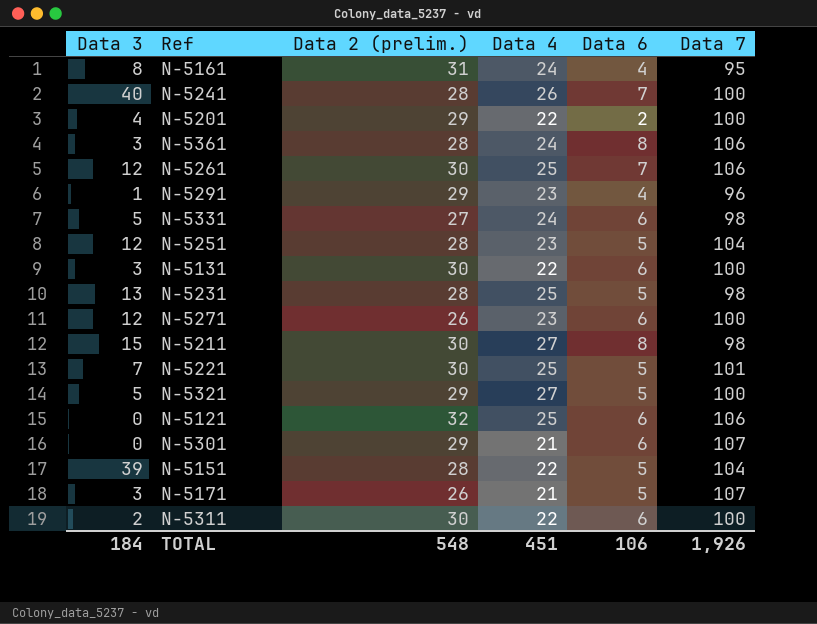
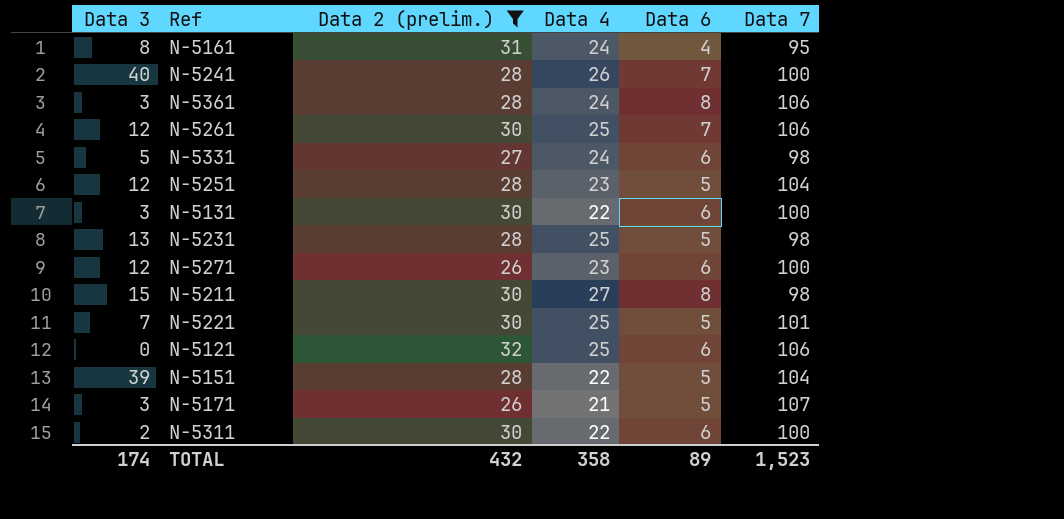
filter: none -> Data 2 (prelim.) != 29
TOTAL | Data 3: 184 -> 174
TOTAL | Data 2 (prelim.): 548 -> 432
TOTAL | Data 4: 451 -> 358
TOTAL | Data 6: 106 -> 89
TOTAL | Data 7: 1,926 -> 1,523

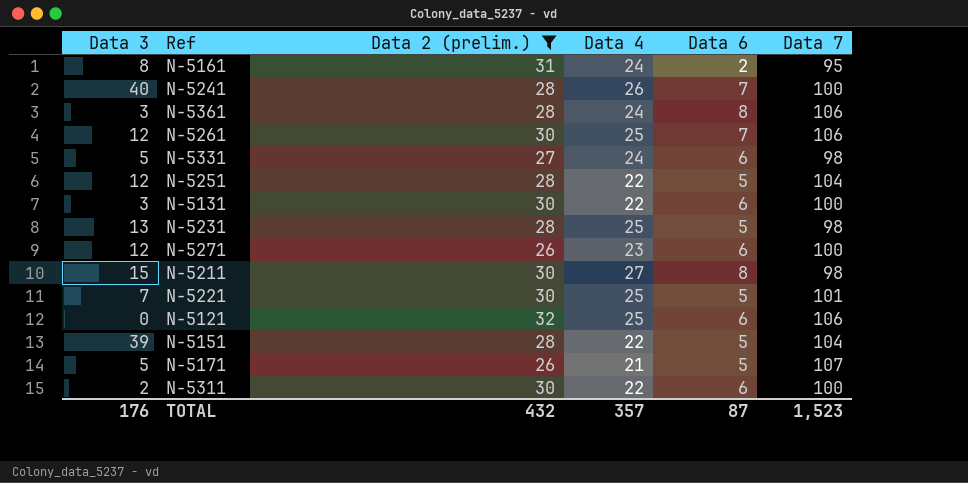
N-5161 | Data 6: 4 -> 2
N-5251 | Data 4: 23 -> 22
N-5171 | Data 3: 3 -> 5
TOTAL | Data 3: 174 -> 176
TOTAL | Data 4: 358 -> 357
TOTAL | Data 6: 89 -> 87

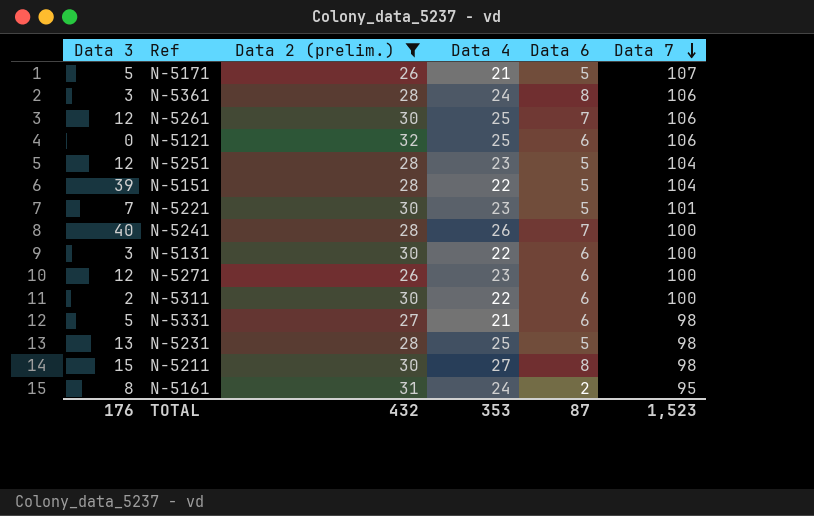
row order: none -> Data 7 descending
N-5251 | Data 4: 22 -> 23
N-5221 | Data 4: 25 -> 23
N-5331 | Data 4: 24 -> 21
TOTAL | Data 4: 357 -> 353

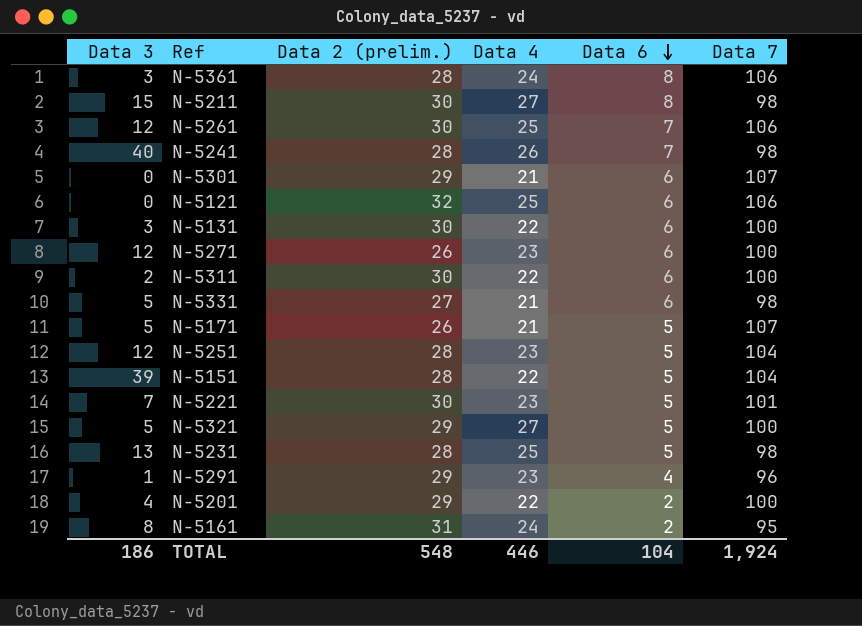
filter: Data 2 (prelim.) != 29 -> none
row order: Data 7 descending -> Data 6 descending
N-5241 | Data 7: 100 -> 98
TOTAL | Data 3: 176 -> 186
TOTAL | Data 2 (prelim.): 432 -> 548
TOTAL | Data 4: 353 -> 446
TOTAL | Data 6: 87 -> 104
TOTAL | Data 7: 1,523 -> 1,924

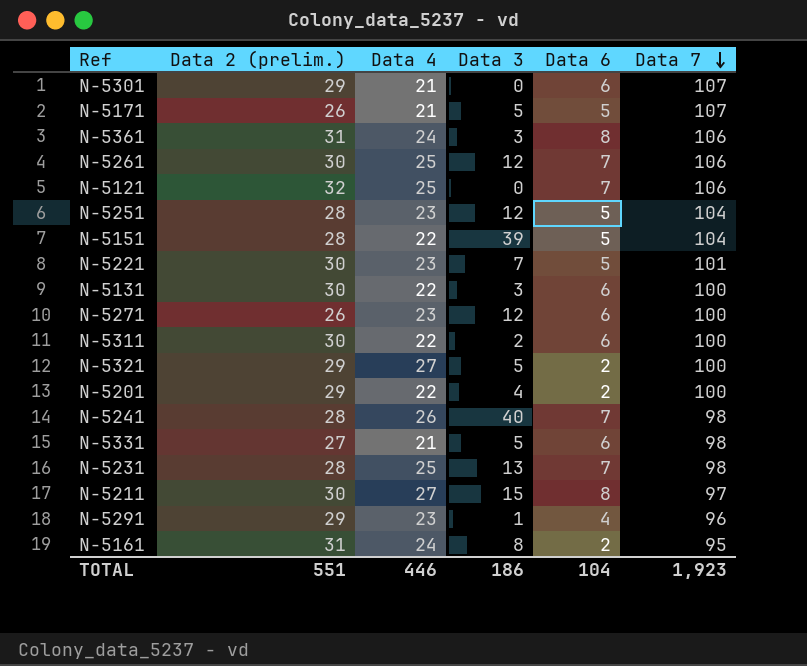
row order: Data 6 descending -> Data 7 descending
column Data 3 | position: 1 -> 4
N-5361 | Data 2 (prelim.): 28 -> 31
N-5121 | Data 6: 6 -> 7
N-5321 | Data 6: 5 -> 2
N-5231 | Data 6: 5 -> 7
N-5211 | Data 7: 98 -> 97
TOTAL | Data 2 (prelim.): 548 -> 551
TOTAL | Data 7: 1,924 -> 1,923

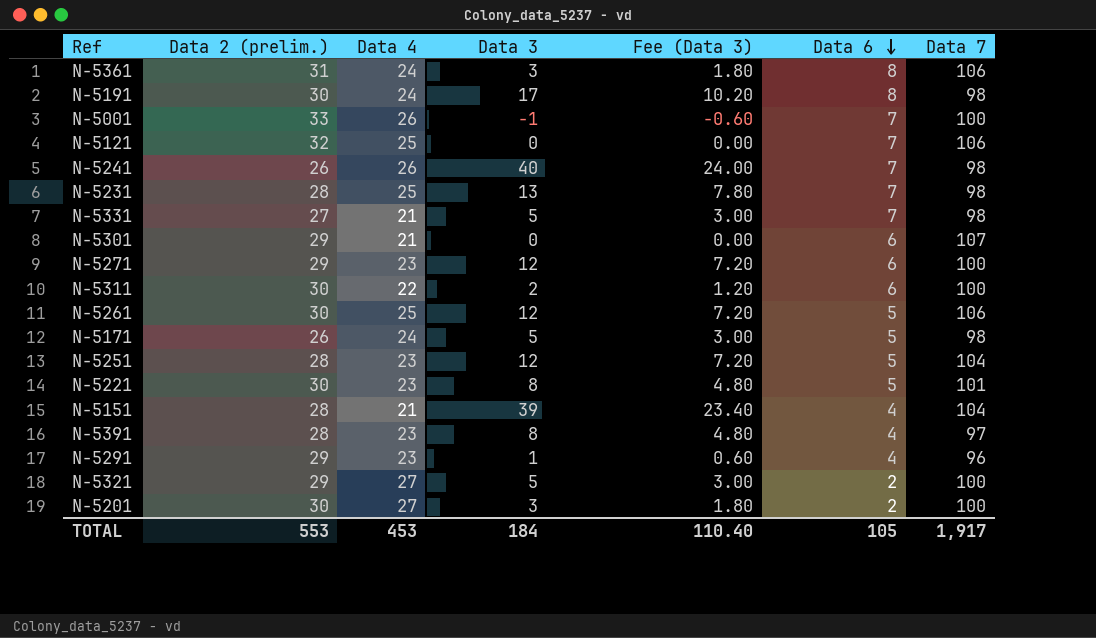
row order: Data 7 descending -> Data 6 descending
column Fee (Data 3) | formula: none -> [Data 3] * 0.6
row N-5131: 30 | 22 | 3 | 6 | 100 -> none
row N-5211: 30 | 27 | 15 | 8 | 97 -> none
row N-5161: 31 | 24 | 8 | 2 | 95 -> none
row N-5191: none -> 30 | 24 | 17 | 10.20 | 8 | 98
row N-5001: none -> 33 | 26 | -1 | -0.60 | 7 | 100
N-5241 | Data 2 (prelim.): 28 -> 26
N-5331 | Data 6: 6 -> 7
N-5271 | Data 2 (prelim.): 26 -> 29
N-5261 | Data 6: 7 -> 5
N-5171 | Data 4: 21 -> 24
N-5171 | Data 7: 107 -> 98
N-5221 | Data 3: 7 -> 8
N-5151 | Data 4: 22 -> 21
N-5151 | Data 6: 5 -> 4
row N-5391: none -> 28 | 23 | 8 | 4.80 | 4 | 97
N-5201 | Data 2 (prelim.): 29 -> 30
N-5201 | Data 4: 22 -> 27
N-5201 | Data 3: 4 -> 3
TOTAL | Data 2 (prelim.): 551 -> 553
TOTAL | Data 4: 446 -> 453
TOTAL | Data 3: 186 -> 184
TOTAL | Data 6: 104 -> 105
TOTAL | Data 7: 1,923 -> 1,917

